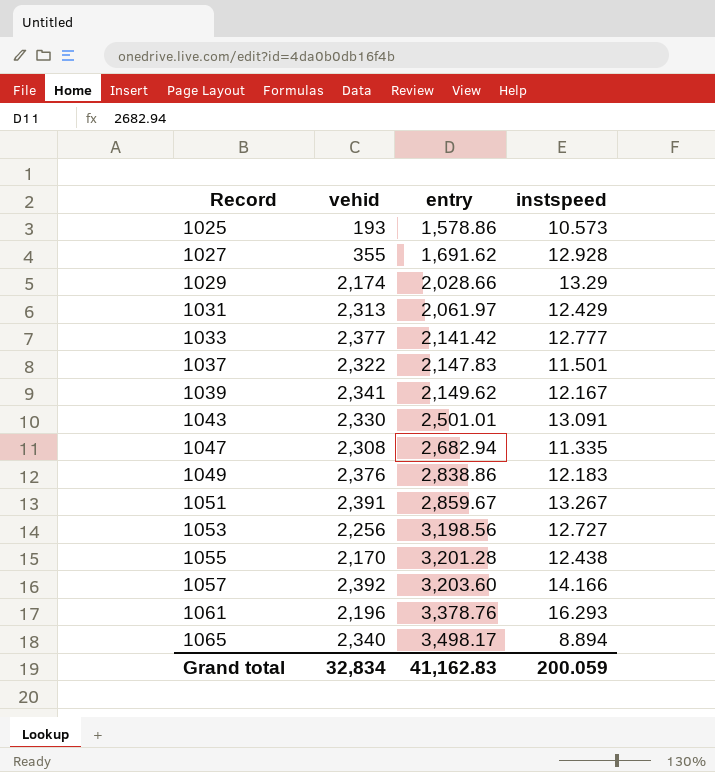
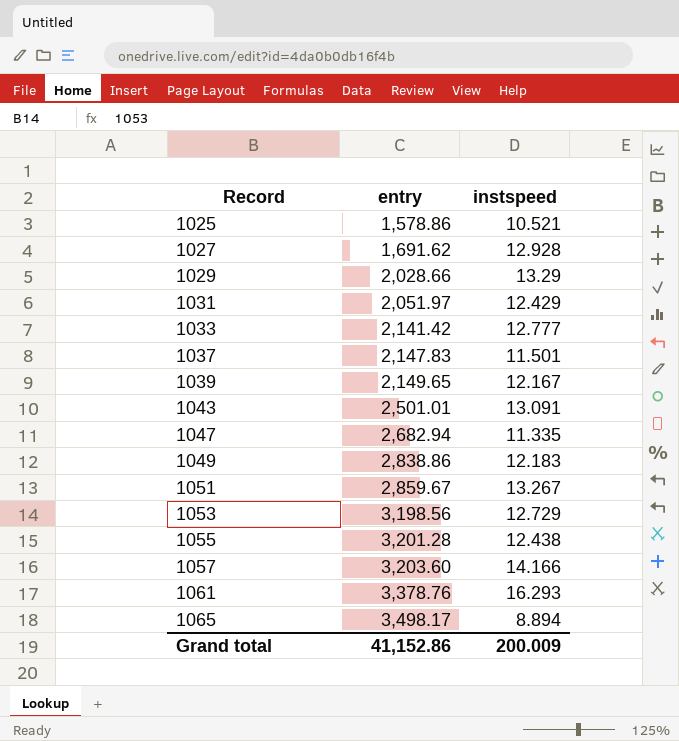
column vehid | position: 2 -> none
1025 | instspeed: 10.573 -> 10.521
1031 | entry: 2,061.97 -> 2,051.97
1039 | entry: 2,149.62 -> 2,149.65
1053 | instspeed: 12.727 -> 12.729
Grand total | entry: 41,162.83 -> 41,152.86
Grand total | instspeed: 200.059 -> 200.009

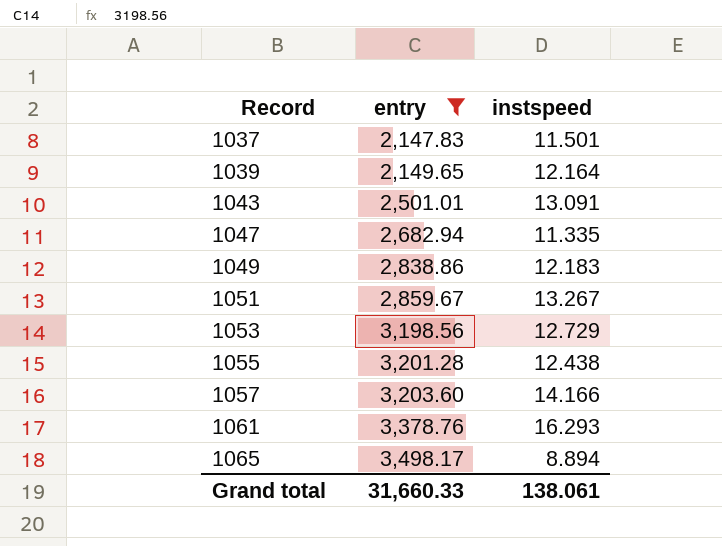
filter: none -> entry >= 2,147.83
1039 | instspeed: 12.167 -> 12.164
Grand total | entry: 41,152.86 -> 31,660.33
Grand total | instspeed: 200.009 -> 138.061

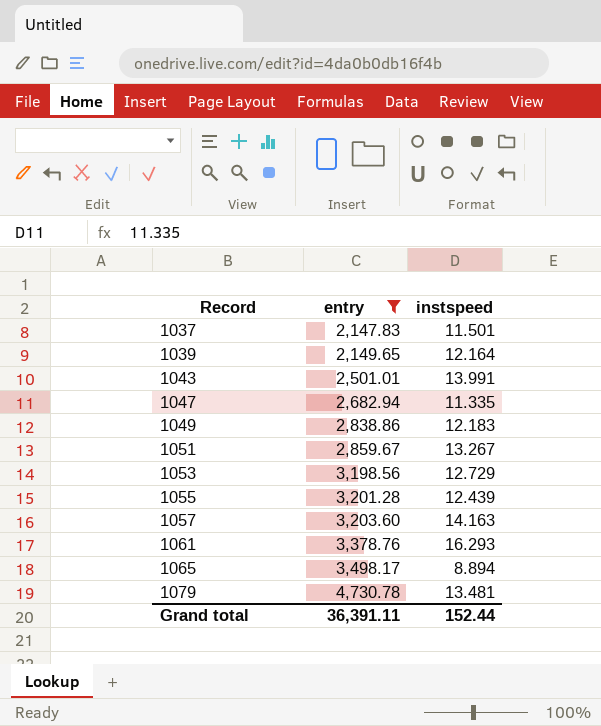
1043 | instspeed: 13.091 -> 13.991
1055 | instspeed: 12.438 -> 12.439
1057 | instspeed: 14.166 -> 14.163
row 1079: none -> 4,730.78 | 13.481
Grand total | entry: 31,660.33 -> 36,391.11
Grand total | instspeed: 138.061 -> 152.44

